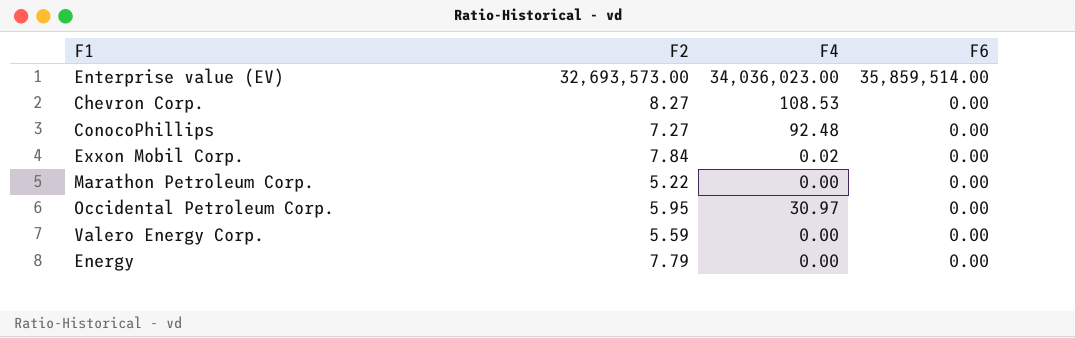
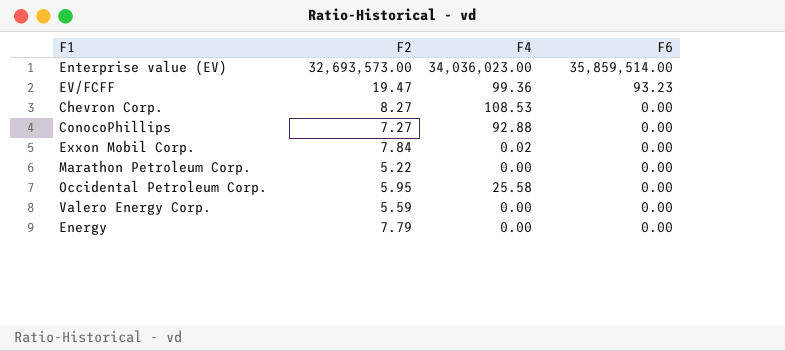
row EV/FCFF: none -> 19.47 | 99.36 | 93.23
ConocoPhillips | F4: 92.48 -> 92.88
Occidental Petroleum Corp. | F4: 30.97 -> 25.58

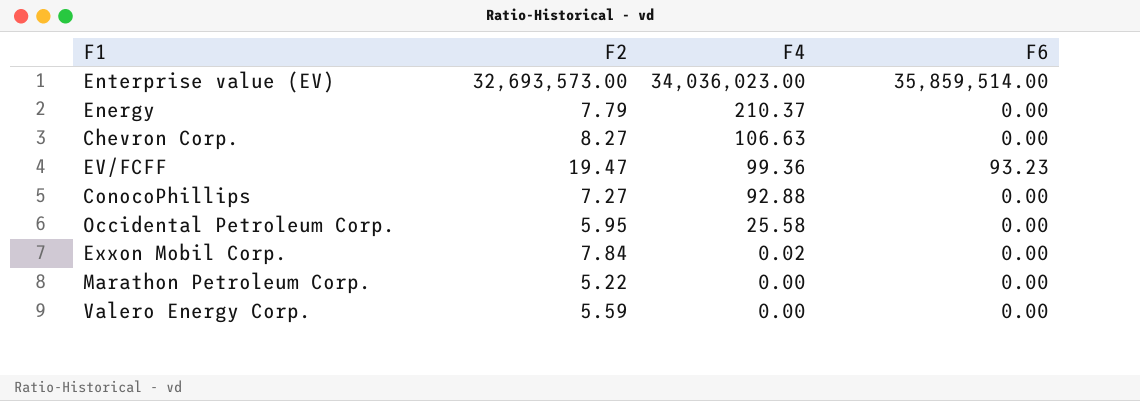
row order: F6 descending -> F4 descending
Energy | F4: 0.00 -> 210.37
Chevron Corp. | F4: 108.53 -> 106.63

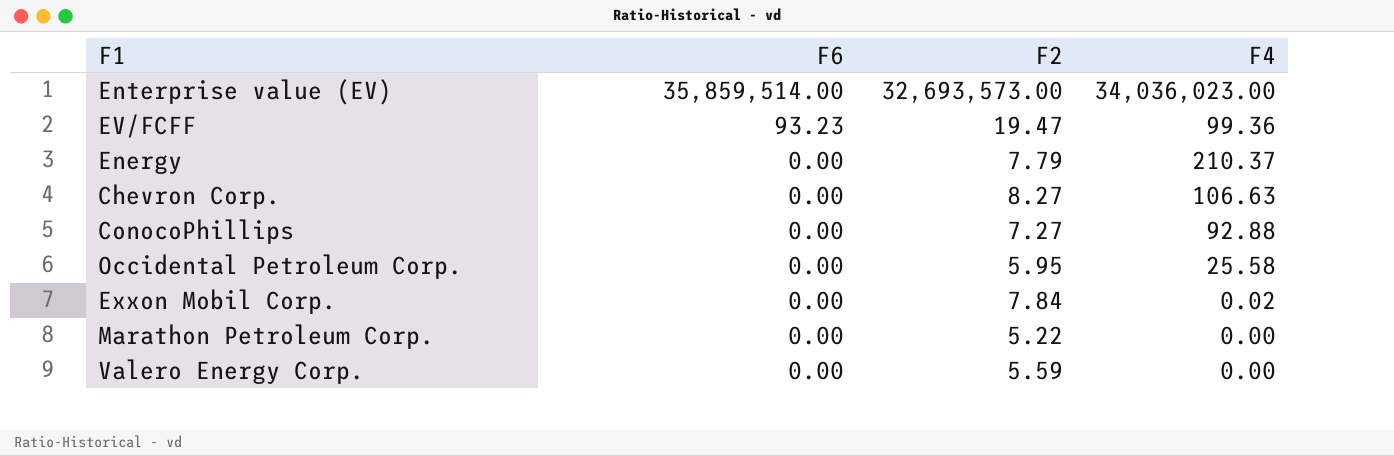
row order: F4 descending -> F6 descending
column F6 | position: 4 -> 2

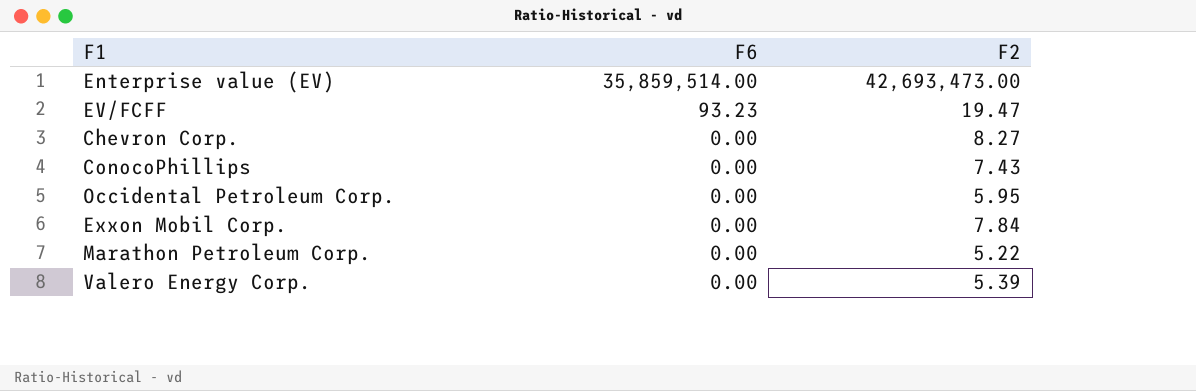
column F4 | position: 4 -> none
row Energy: 0.00 | 7.79 | 210.37 -> none
Enterprise value (EV) | F2: 32,693,573.00 -> 42,693,473.00
ConocoPhillips | F2: 7.27 -> 7.43
Valero Energy Corp. | F2: 5.59 -> 5.39

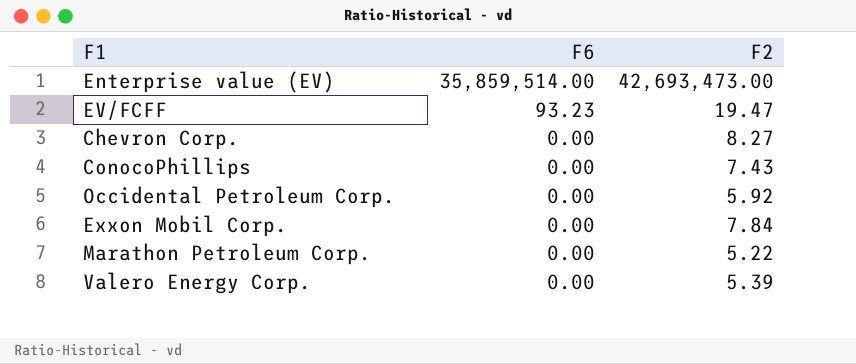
Occidental Petroleum Corp. | F2: 5.95 -> 5.92

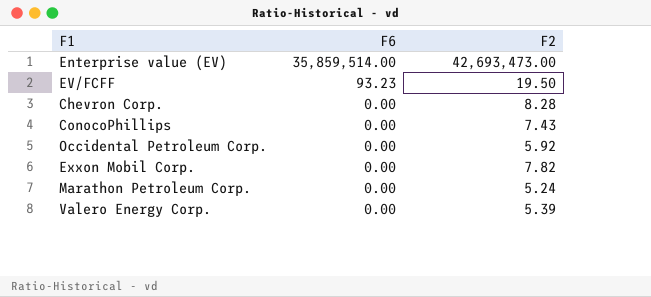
EV/FCFF | F2: 19.47 -> 19.50
Chevron Corp. | F2: 8.27 -> 8.28
Exxon Mobil Corp. | F2: 7.84 -> 7.82
Marathon Petroleum Corp. | F2: 5.22 -> 5.24

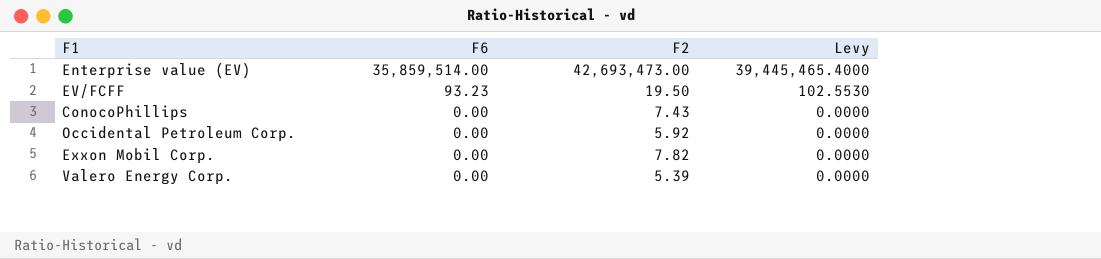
column Levy | formula: none -> [F6] * 1.1
row Chevron Corp.: 0.00 | 8.28 -> none
row Marathon Petroleum Corp.: 0.00 | 5.24 -> none

